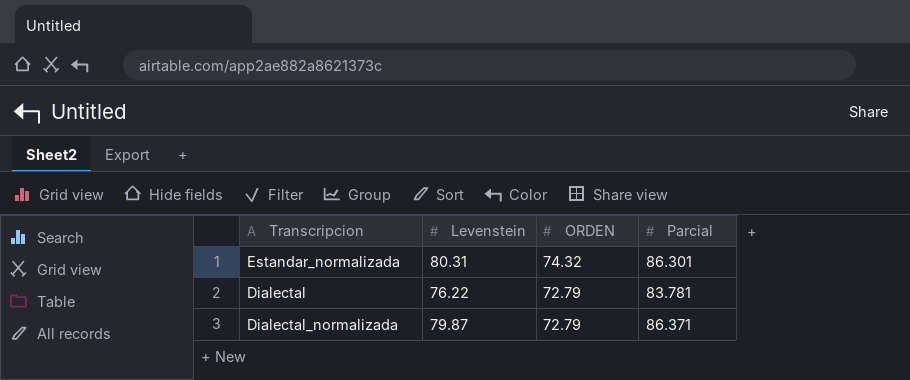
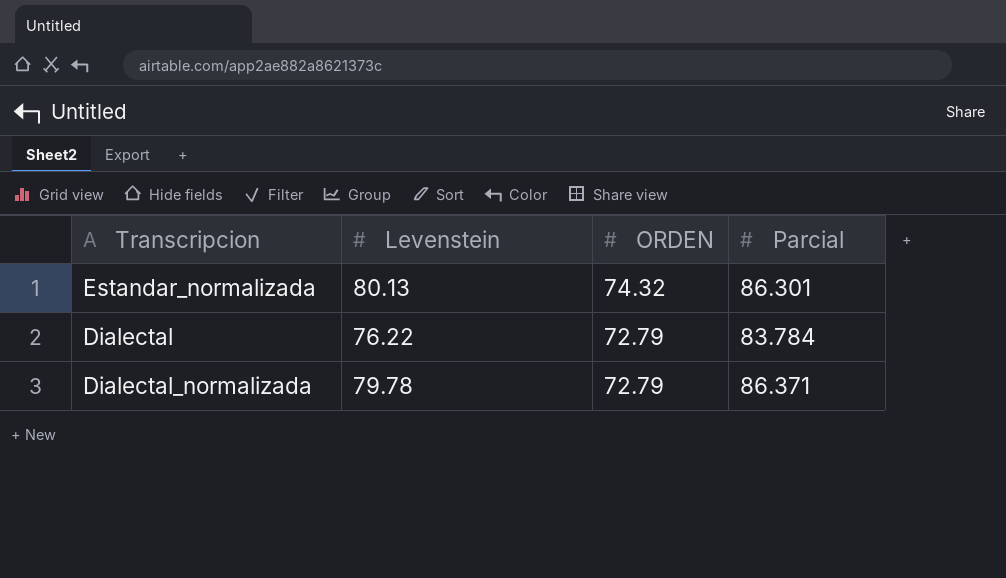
Estandar_normalizada | Levenstein: 80.31 -> 80.13
Dialectal | Parcial: 83.781 -> 83.784
Dialectal_normalizada | Levenstein: 79.87 -> 79.78

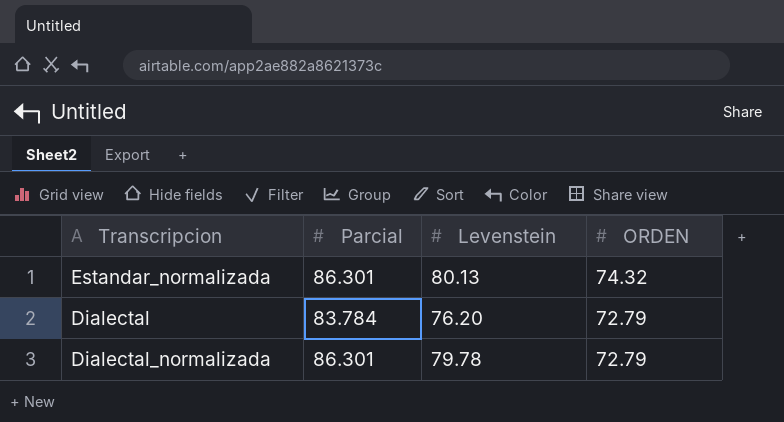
column Parcial | position: 4 -> 2
Dialectal | Levenstein: 76.22 -> 76.20
Dialectal_normalizada | Parcial: 86.371 -> 86.301

